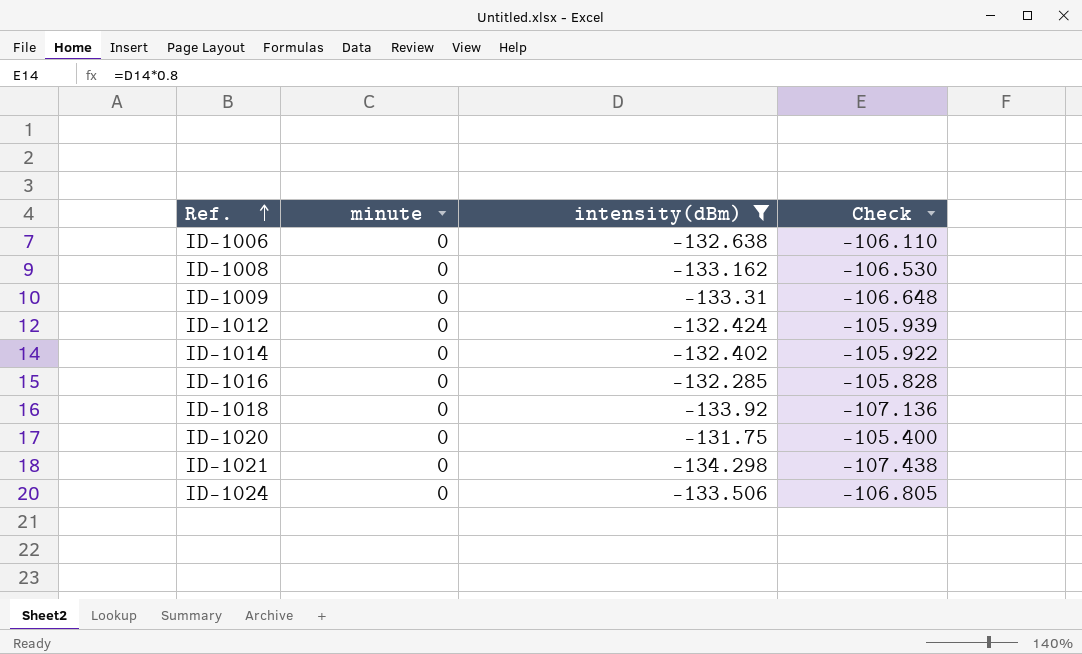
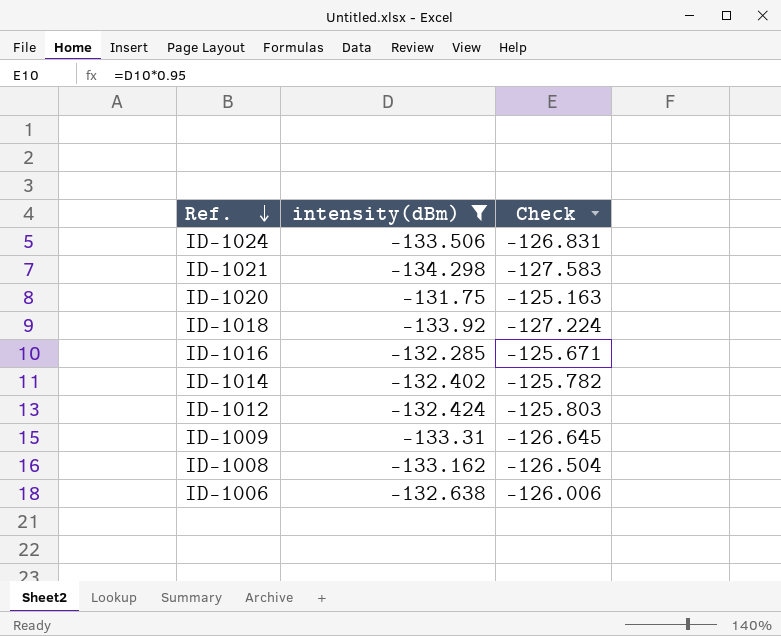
row order: Ref. ascending -> Ref. descending
column minute | position: 2 -> none
column Check | formula: [intensity(dBm)] * 0.8 -> [intensity(dBm)] * 0.95

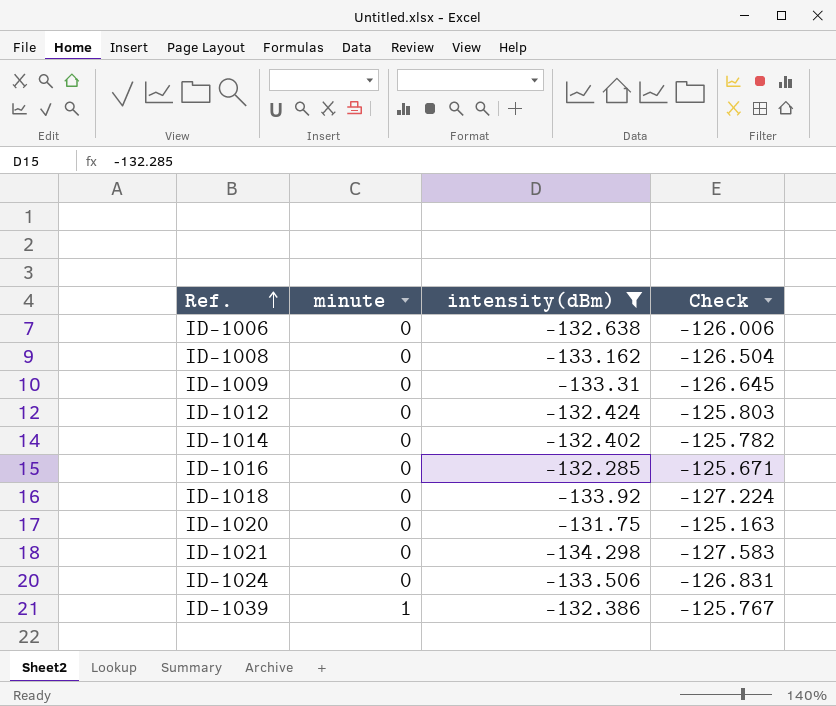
row order: Ref. descending -> Ref. ascending
column minute | position: none -> 2
row ID-1039: none -> 1 | -132.386 | -125.767

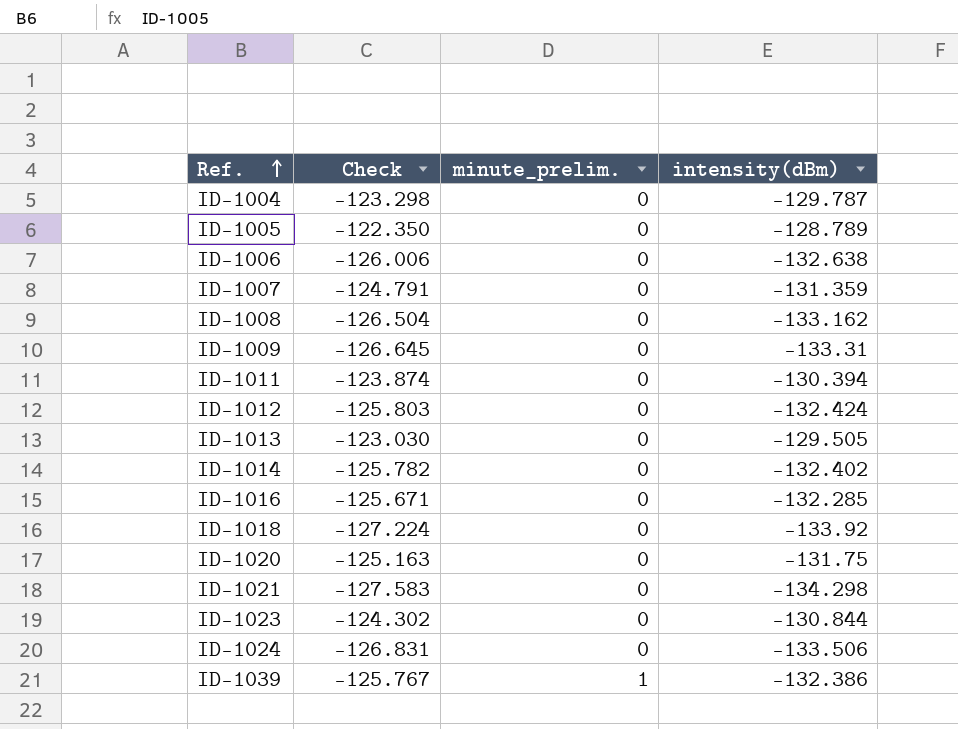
filter: intensity(dBm) <= -131.75 -> none
column Check | position: 4 -> 2
column name: minute -> minute_prelim.

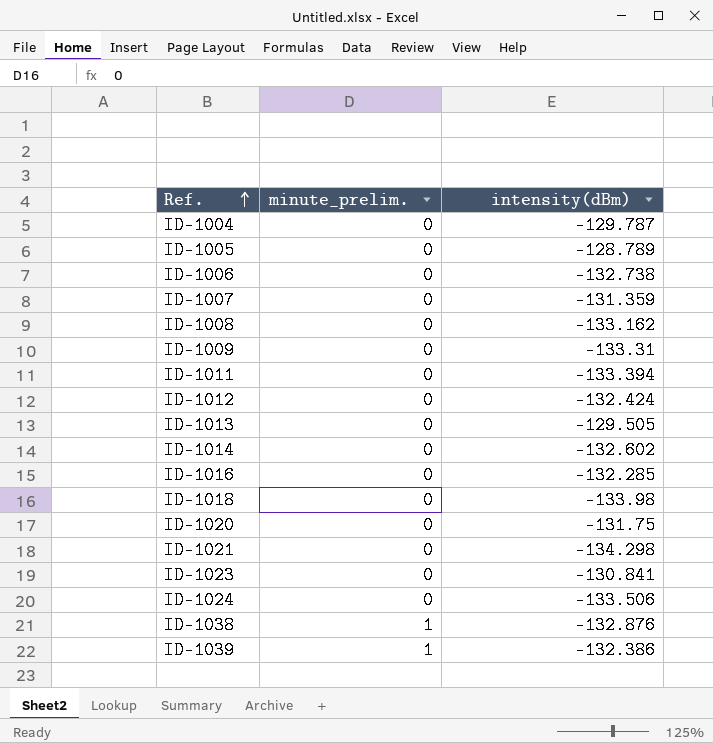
column Check | formula: [intensity(dBm)] * 0.95 -> none
ID-1006 | intensity(dBm): -132.638 -> -132.738
ID-1011 | intensity(dBm): -130.394 -> -133.394
ID-1014 | intensity(dBm): -132.402 -> -132.602
ID-1018 | intensity(dBm): -133.92 -> -133.98
ID-1023 | intensity(dBm): -130.844 -> -130.841
row ID-1038: none -> 1 | -132.876

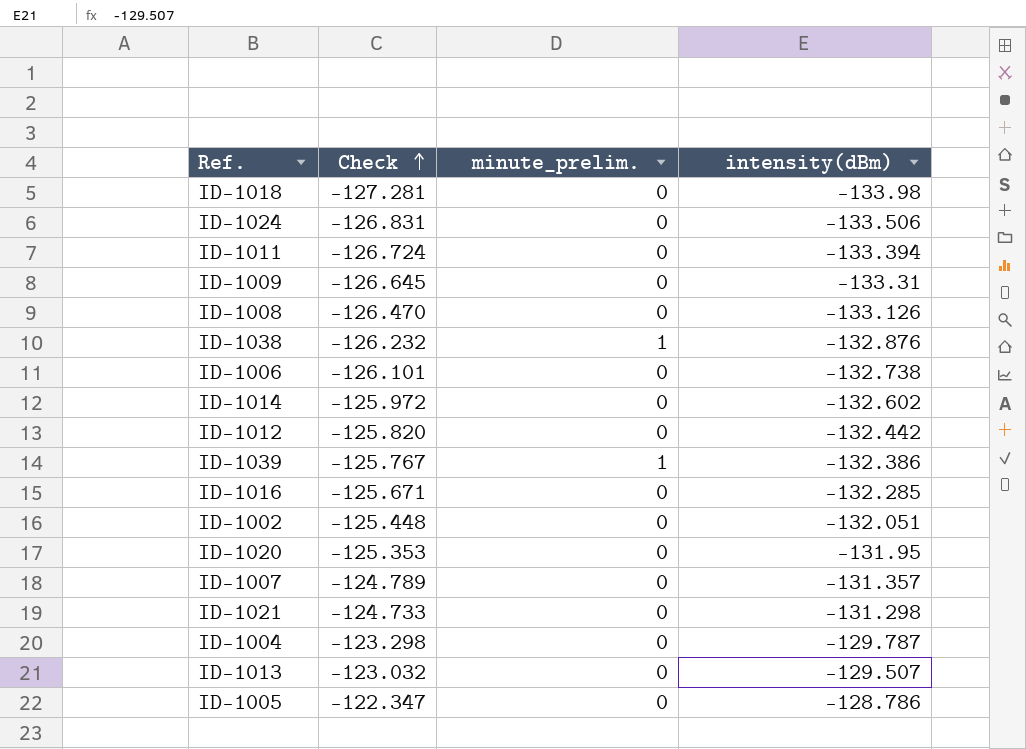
row order: Ref. ascending -> Check ascending
column Check | formula: none -> [intensity(dBm)] * 0.95
row ID-1023: 0 | -130.841 -> none
ID-1008 | intensity(dBm): -133.162 -> -133.126
ID-1012 | intensity(dBm): -132.424 -> -132.442
row ID-1002: none -> -125.448 | 0 | -132.051
ID-1020 | intensity(dBm): -131.75 -> -131.95
ID-1007 | intensity(dBm): -131.359 -> -131.357
ID-1021 | intensity(dBm): -134.298 -> -131.298
ID-1013 | intensity(dBm): -129.505 -> -129.507
ID-1005 | intensity(dBm): -128.789 -> -128.786

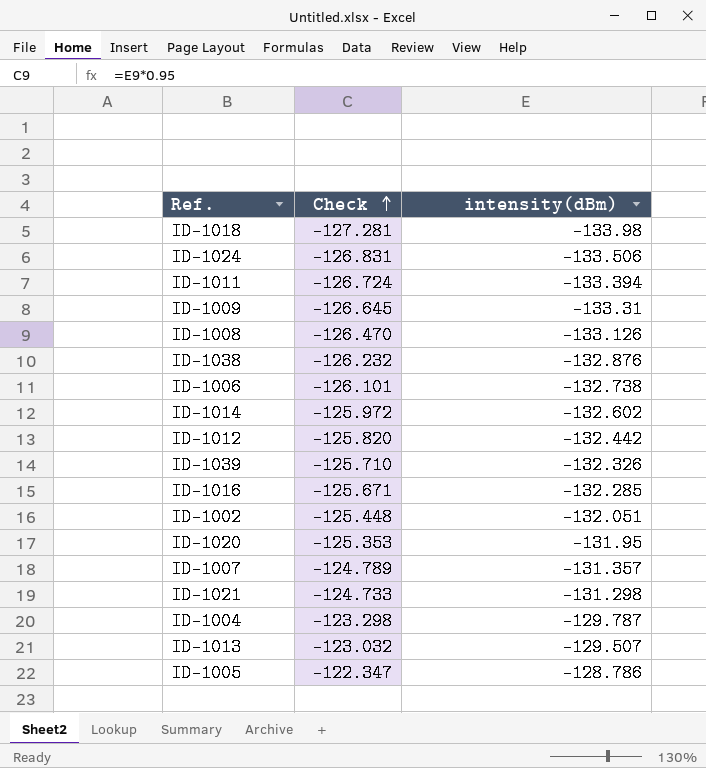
column minute_prelim. | position: 3 -> none
ID-1039 | Check: -125.767 -> -125.710
ID-1039 | intensity(dBm): -132.386 -> -132.326

